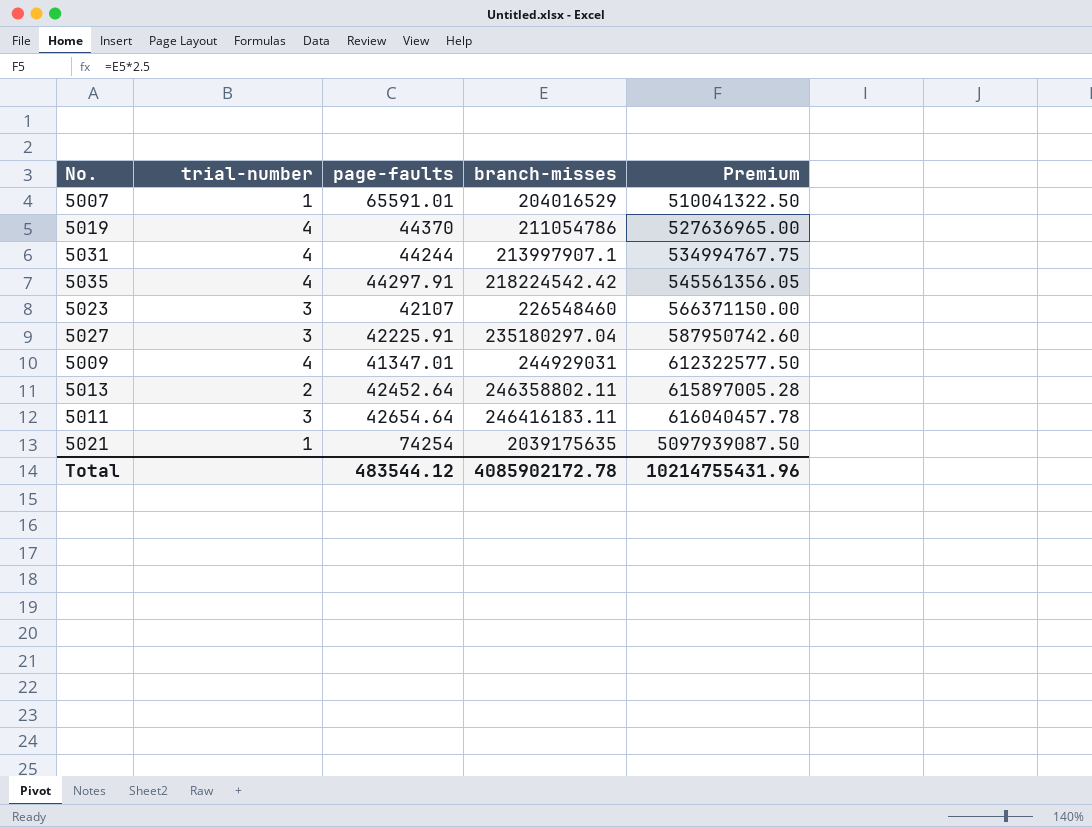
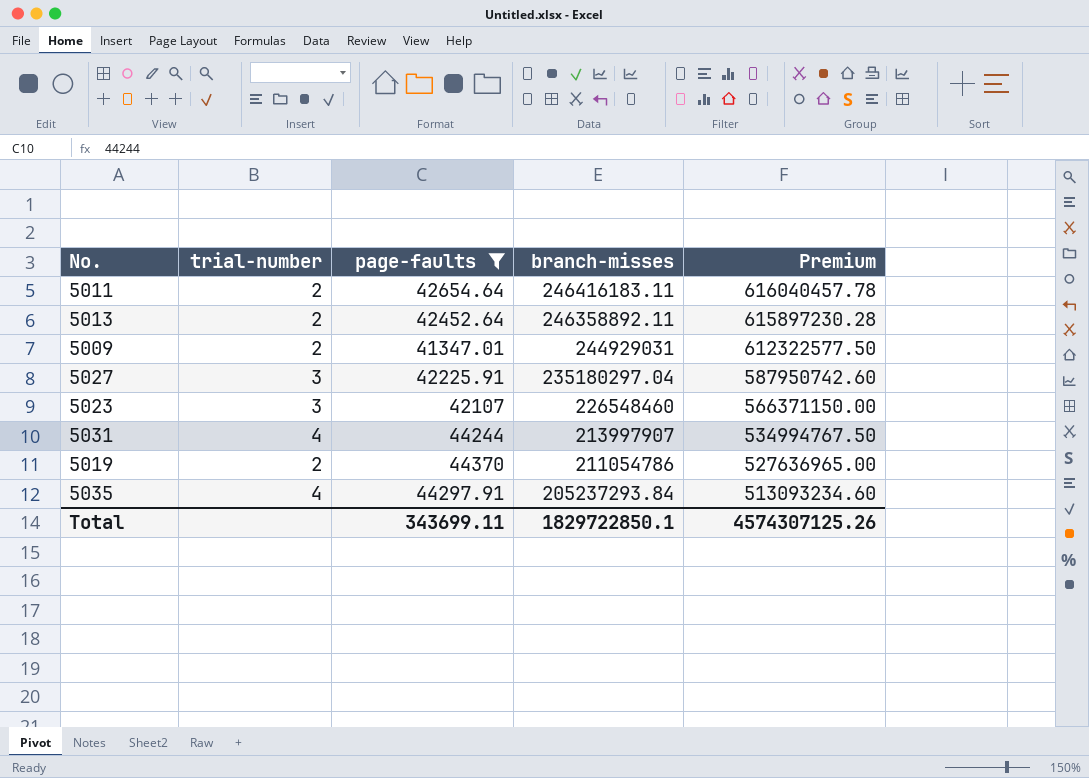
filter: none -> page-faults <= 44370
row order: branch-misses ascending -> branch-misses descending
5011 | trial-number: 3 -> 2
5013 | branch-misses: 246358802.11 -> 246358892.11
5013 | Premium: 615897005.28 -> 615897230.28
5009 | trial-number: 4 -> 2
5031 | branch-misses: 213997907.1 -> 213997907
5031 | Premium: 534994767.75 -> 534994767.50
5019 | trial-number: 4 -> 2
5035 | branch-misses: 218224542.42 -> 205237293.84
5035 | Premium: 545561356.05 -> 513093234.60
Total | page-faults: 483544.12 -> 343699.11
Total | branch-misses: 4085902172.78 -> 1829722850.1
Total | Premium: 10214755431.96 -> 4574307125.26

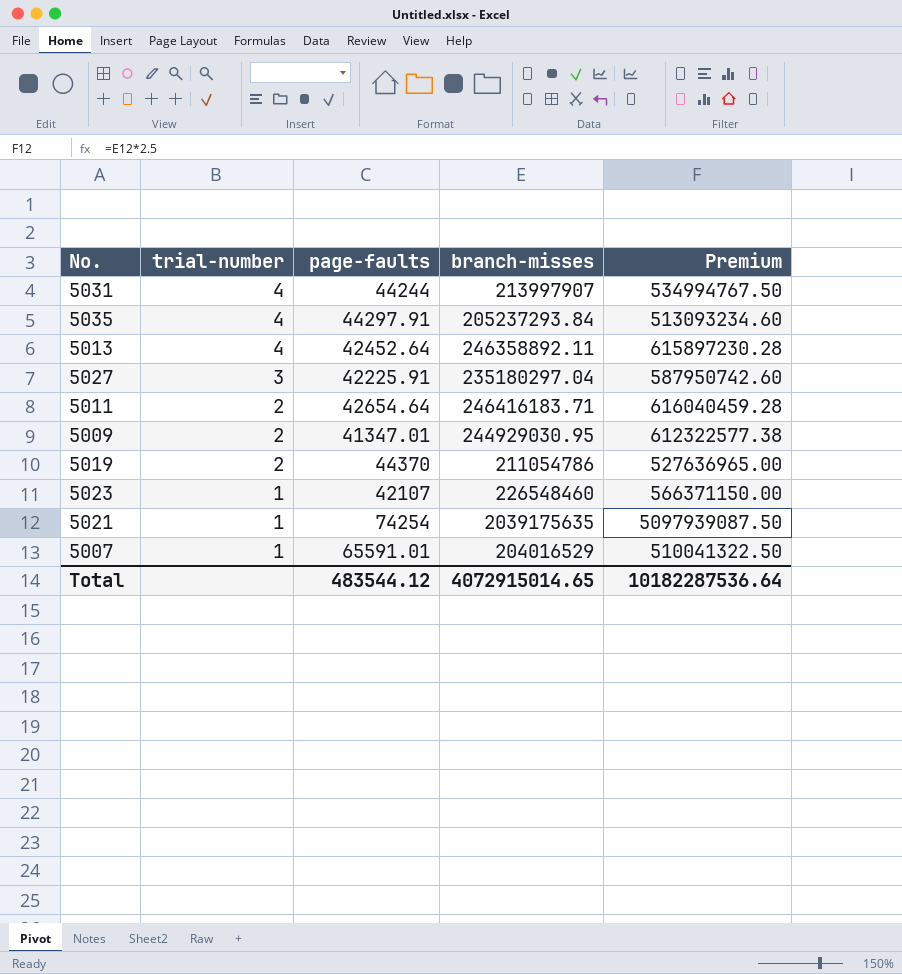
filter: page-faults <= 44370 -> none
row order: branch-misses descending -> trial-number descending
5013 | trial-number: 2 -> 4
5011 | branch-misses: 246416183.11 -> 246416183.71
5011 | Premium: 616040457.78 -> 616040459.28
5009 | branch-misses: 244929031 -> 244929030.95
5009 | Premium: 612322577.50 -> 612322577.38
5023 | trial-number: 3 -> 1
Total | page-faults: 343699.11 -> 483544.12
Total | branch-misses: 1829722850.1 -> 4072915014.65
Total | Premium: 4574307125.26 -> 10182287536.64

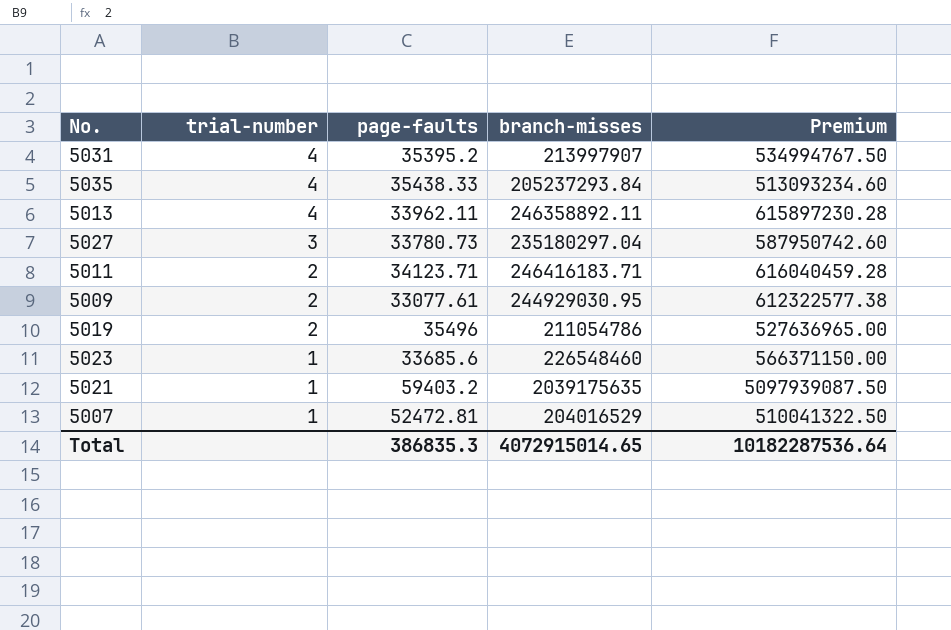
5031 | page-faults: 44244 -> 35395.2
5035 | page-faults: 44297.91 -> 35438.33
5013 | page-faults: 42452.64 -> 33962.11
5027 | page-faults: 42225.91 -> 33780.73
5011 | page-faults: 42654.64 -> 34123.71
5009 | page-faults: 41347.01 -> 33077.61
5019 | page-faults: 44370 -> 35496
5023 | page-faults: 42107 -> 33685.6
5021 | page-faults: 74254 -> 59403.2
5007 | page-faults: 65591.01 -> 52472.81
Total | page-faults: 483544.12 -> 386835.3

